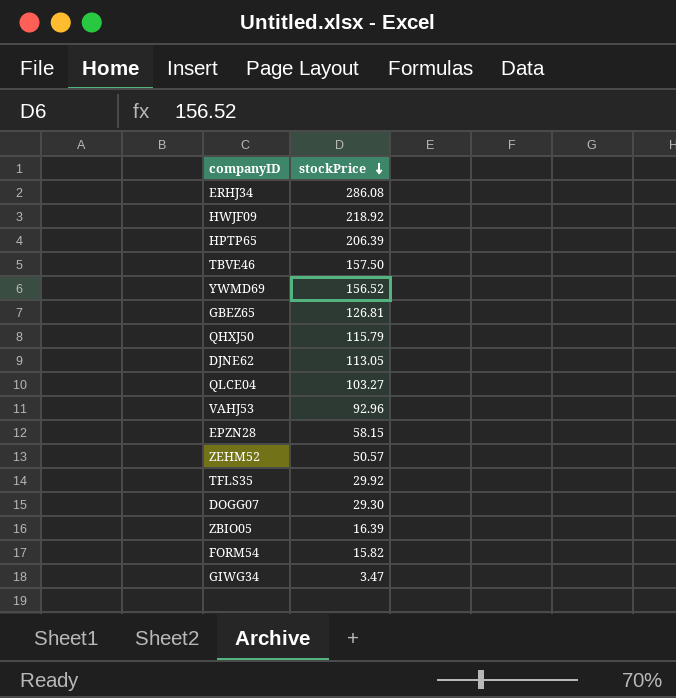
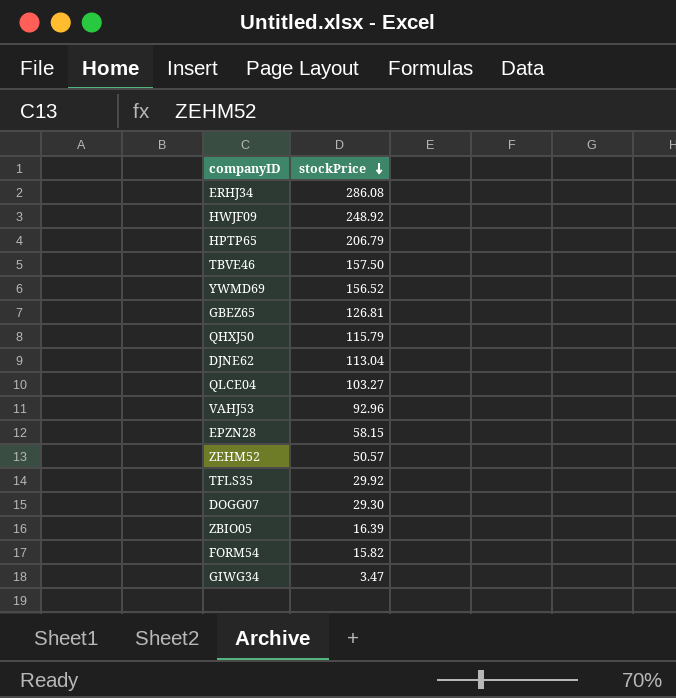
HWJF09 | stockPrice: 218.92 -> 248.92
HPTP65 | stockPrice: 206.39 -> 206.79
DJNE62 | stockPrice: 113.05 -> 113.04

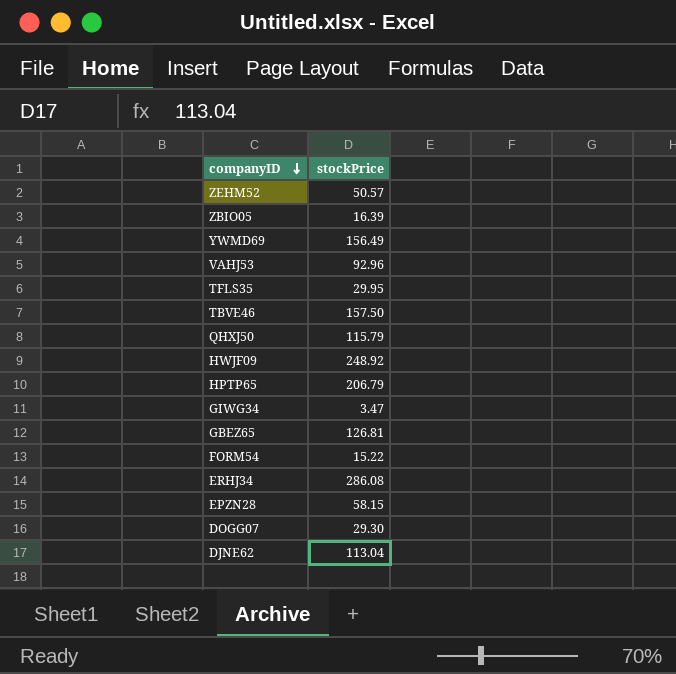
row order: stockPrice descending -> companyID descending
row QLCE04: 103.27 -> none
YWMD69 | stockPrice: 156.52 -> 156.49
TFLS35 | stockPrice: 29.92 -> 29.95
FORM54 | stockPrice: 15.82 -> 15.22

